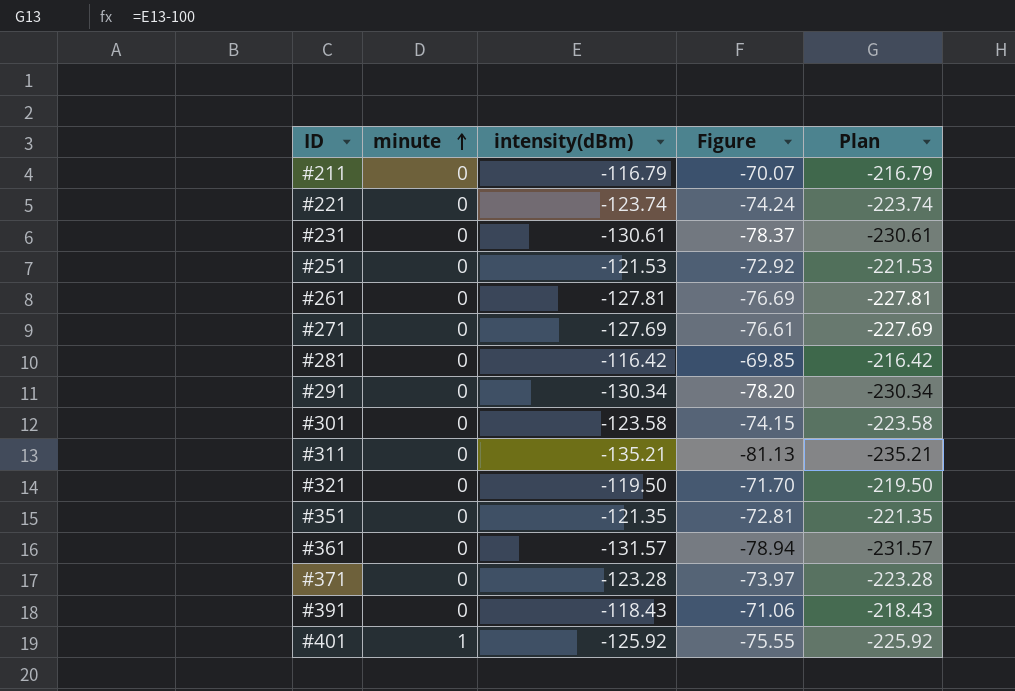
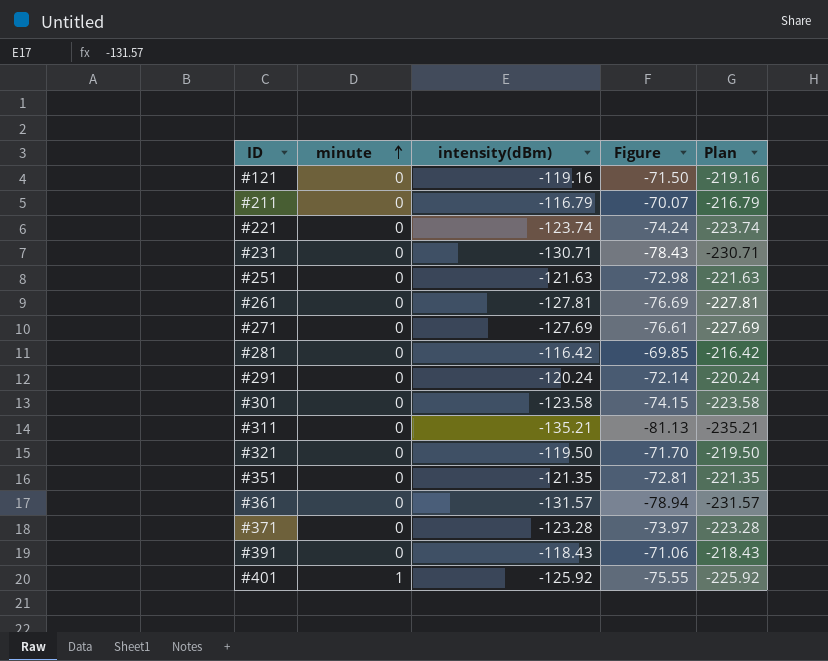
row #121: none -> 0 | -119.16 | -71.50 | -219.16
#231 | intensity(dBm): -130.61 -> -130.71
#231 | Figure: -78.37 -> -78.43
#231 | Plan: -230.61 -> -230.71
#251 | intensity(dBm): -121.53 -> -121.63
#251 | Figure: -72.92 -> -72.98
#251 | Plan: -221.53 -> -221.63
#291 | intensity(dBm): -130.34 -> -120.24
#291 | Figure: -78.20 -> -72.14
#291 | Plan: -230.34 -> -220.24

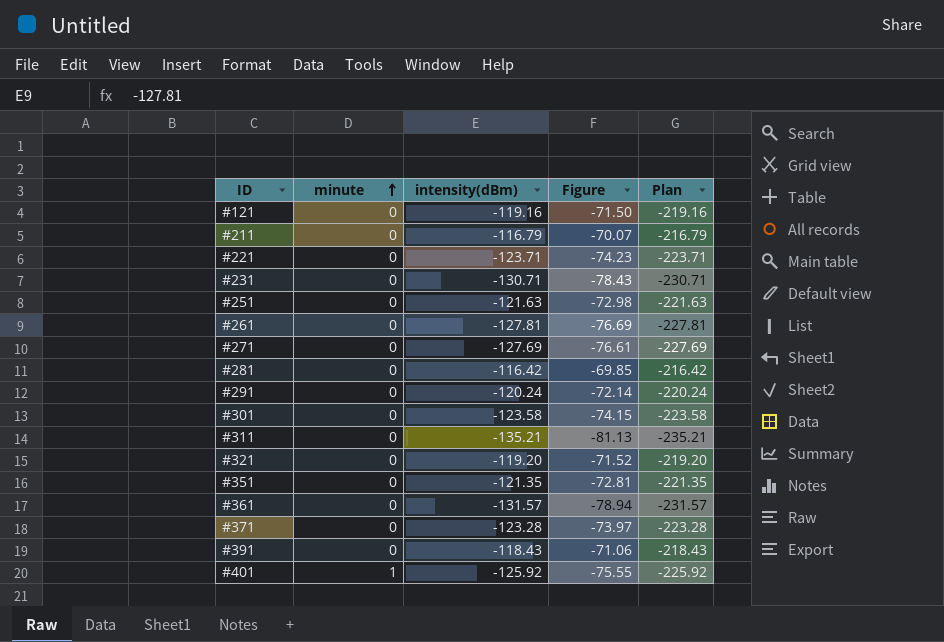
#221 | intensity(dBm): -123.74 -> -123.71
#221 | Figure: -74.24 -> -74.23
#221 | Plan: -223.74 -> -223.71
#321 | intensity(dBm): -119.50 -> -119.20
#321 | Figure: -71.70 -> -71.52
#321 | Plan: -219.50 -> -219.20

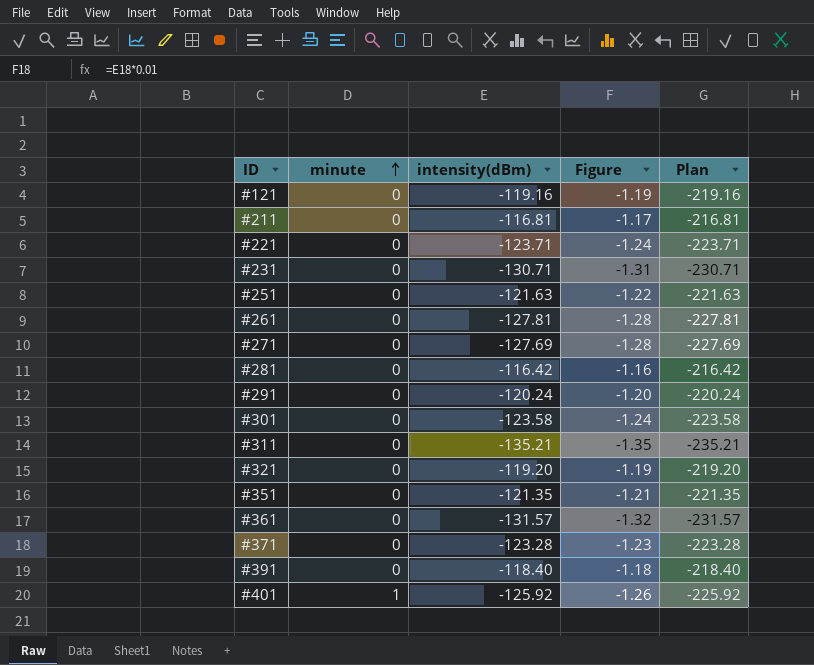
column Figure | formula: [intensity(dBm)] * 0.6 -> [intensity(dBm)] * 0.01
#211 | intensity(dBm): -116.79 -> -116.81
#211 | Plan: -216.79 -> -216.81
#391 | intensity(dBm): -118.43 -> -118.40
#391 | Plan: -218.43 -> -218.40

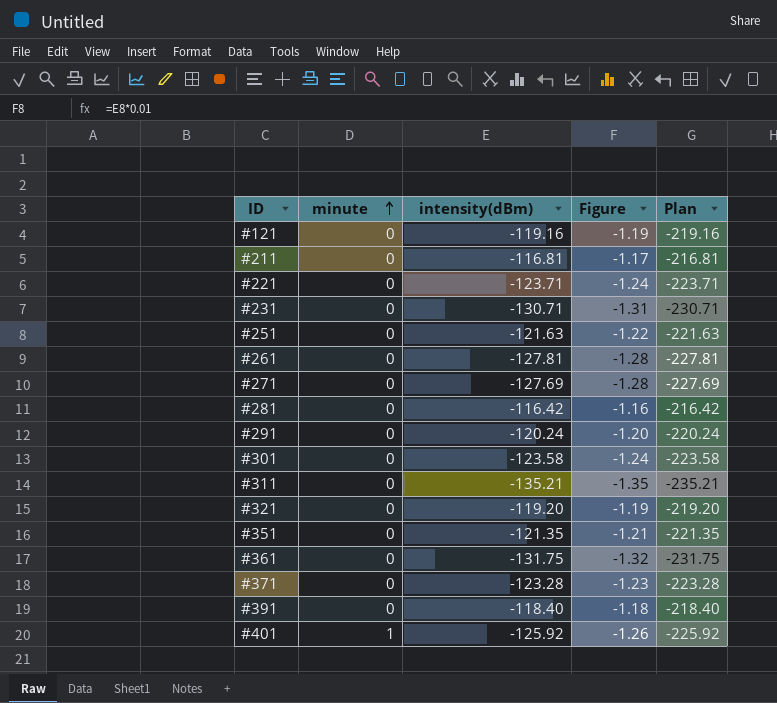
#361 | intensity(dBm): -131.57 -> -131.75
#361 | Plan: -231.57 -> -231.75

